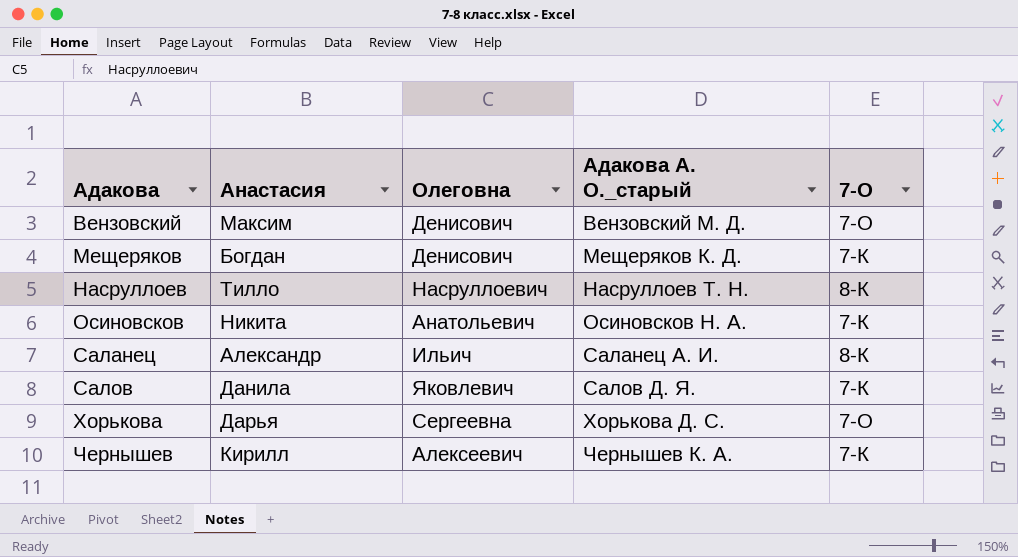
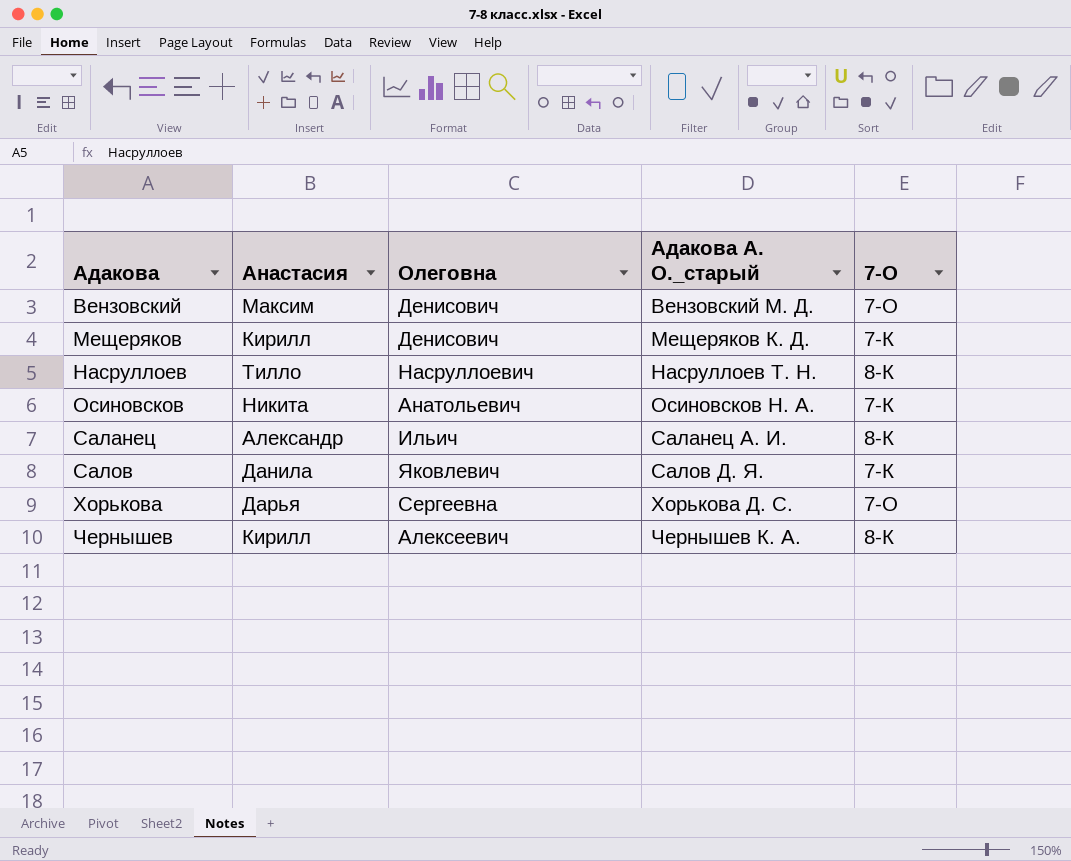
Мещеряков | Анастасия: Богдан -> Кирилл
Чернышев | 7-О: 7-К -> 8-К

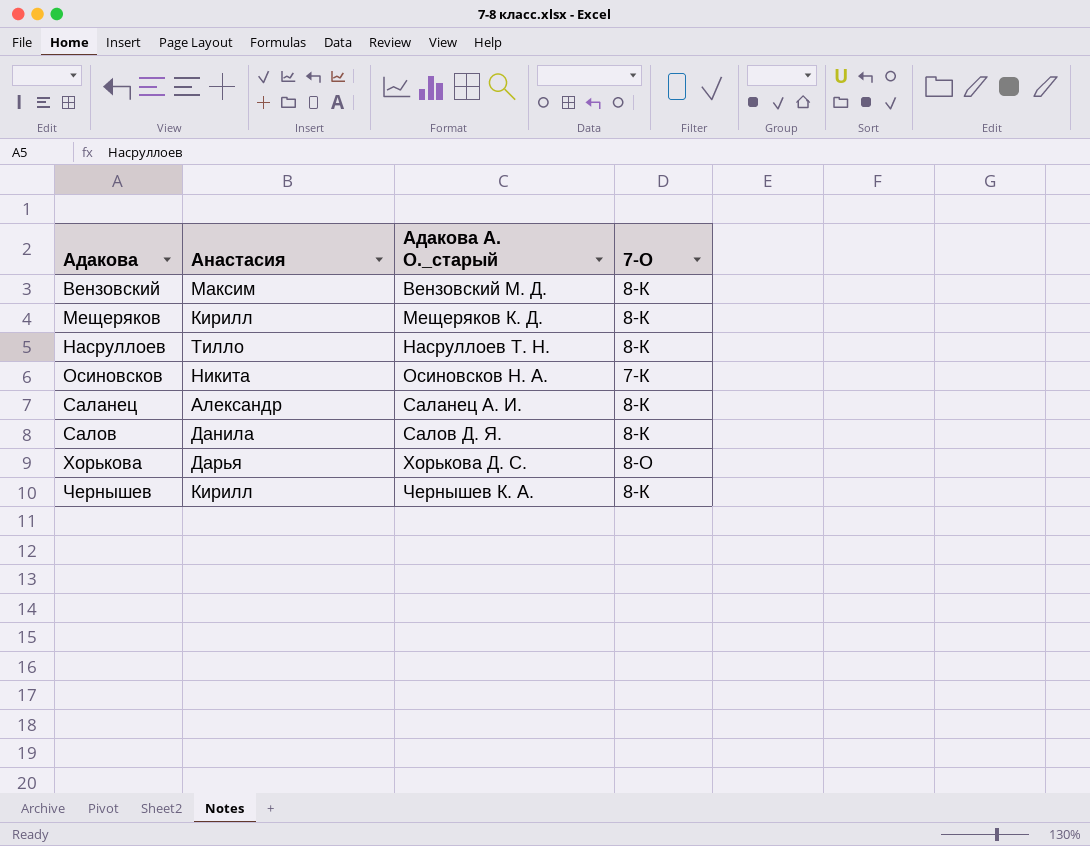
column Олеговна | position: 3 -> none
Вензовский | 7-О: 7-О -> 8-К
Мещеряков | 7-О: 7-К -> 8-К
Салов | 7-О: 7-К -> 8-К
Хорькова | 7-О: 7-О -> 8-О

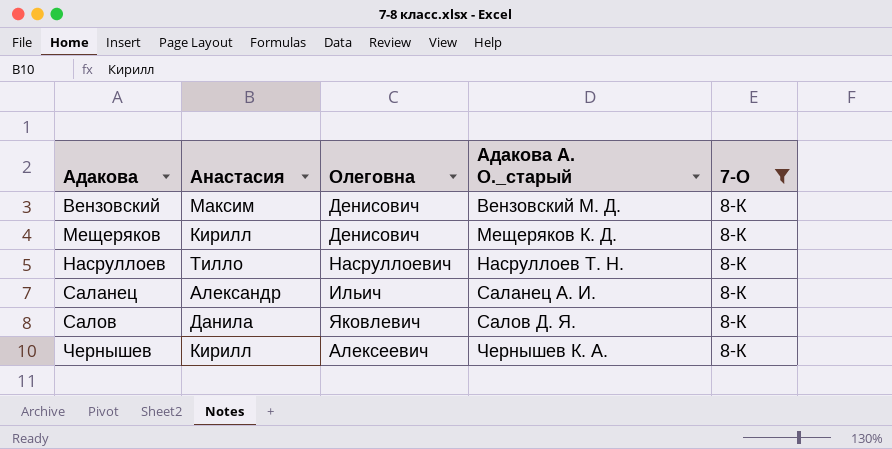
filter: none -> 7-О = 8-К
column Олеговна | position: none -> 3

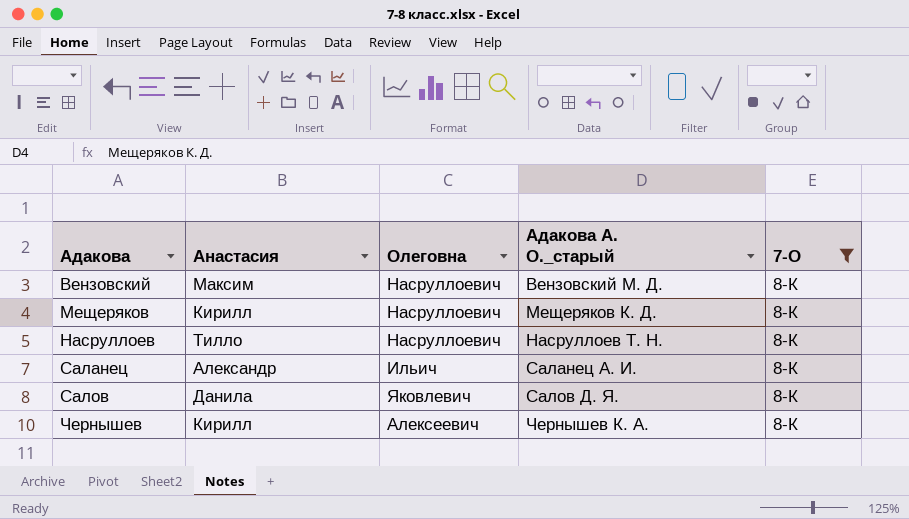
Вензовский | Олеговна: Денисович -> Насруллоевич
Мещеряков | Олеговна: Денисович -> Насруллоевич

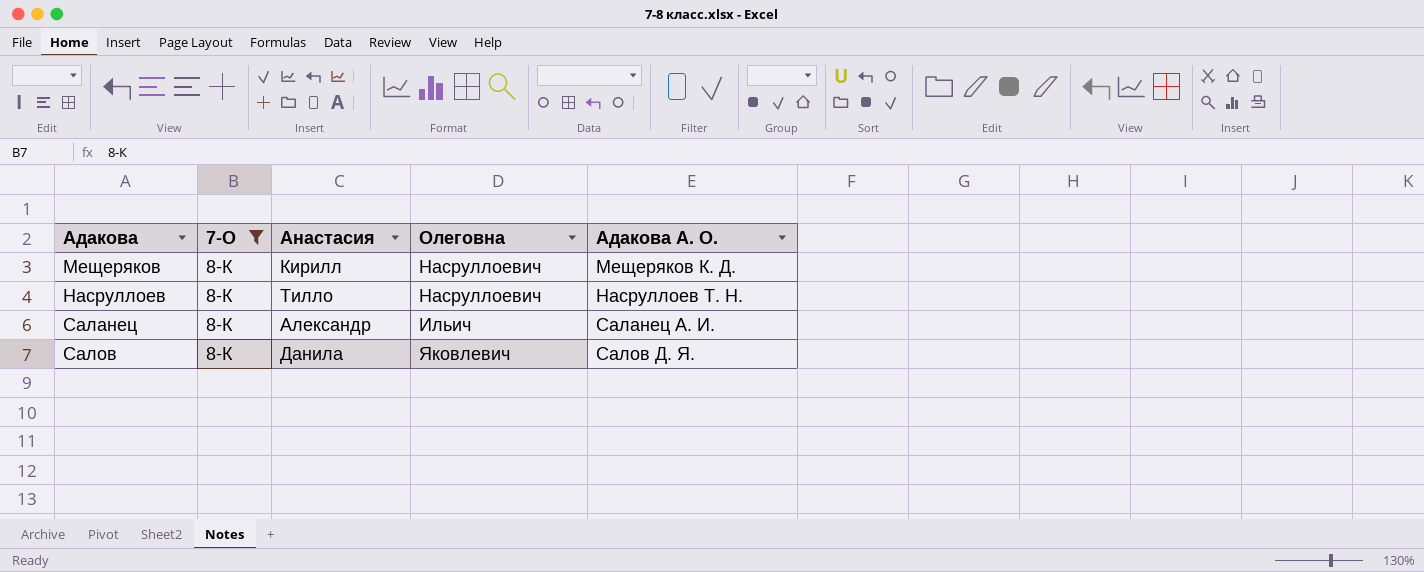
column 7-О | position: 5 -> 2
column name: Адакова А. О._старый -> Адакова А. О.
row Вензовский: Максим | Насруллоевич | Вензовский М. Д. | 8-К -> none
row Чернышев: Кирилл | Алексеевич | Чернышев К. А. | 8-К -> none

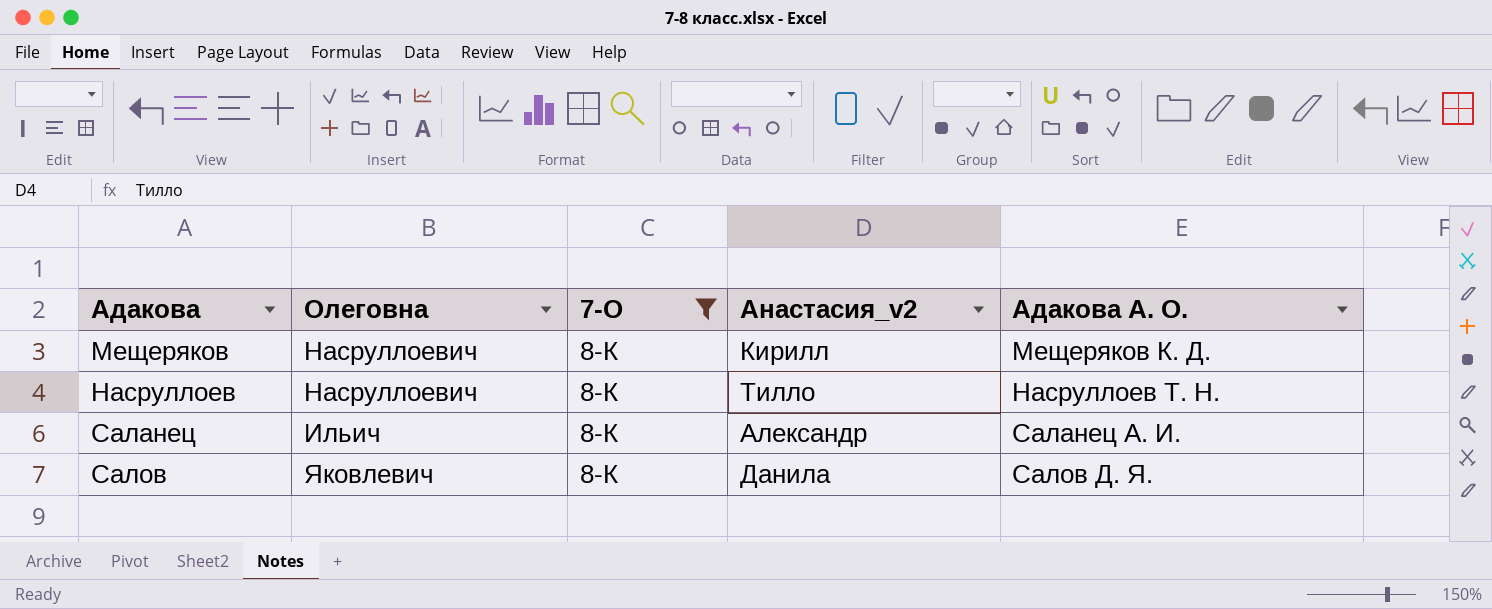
column Олеговна | position: 4 -> 2
column name: Анастасия -> Анастасия_v2

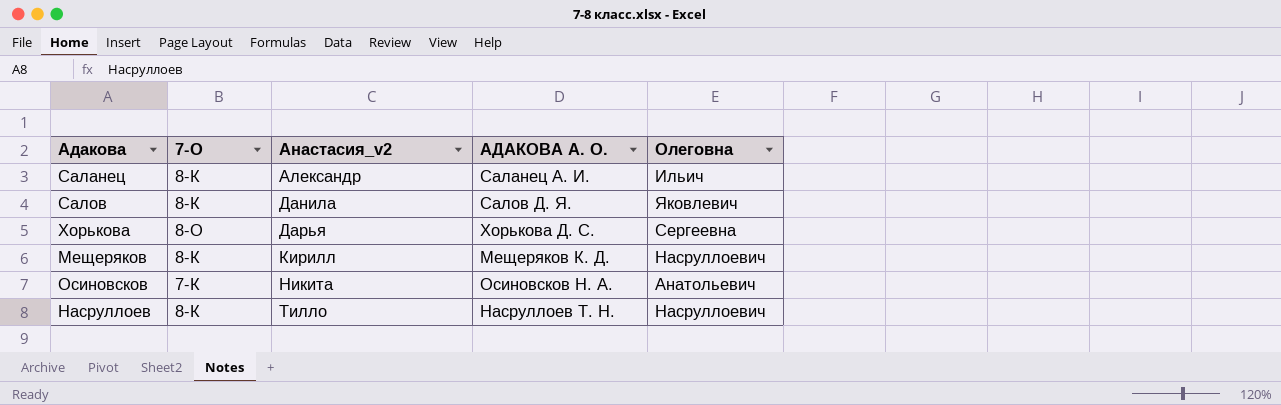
filter: 7-О = 8-К -> none
row order: Адакова ascending -> Анастасия_v2 ascending
column name: Адакова А. О. -> АДАКОВА А. О.
column Олеговна | position: 2 -> 5

